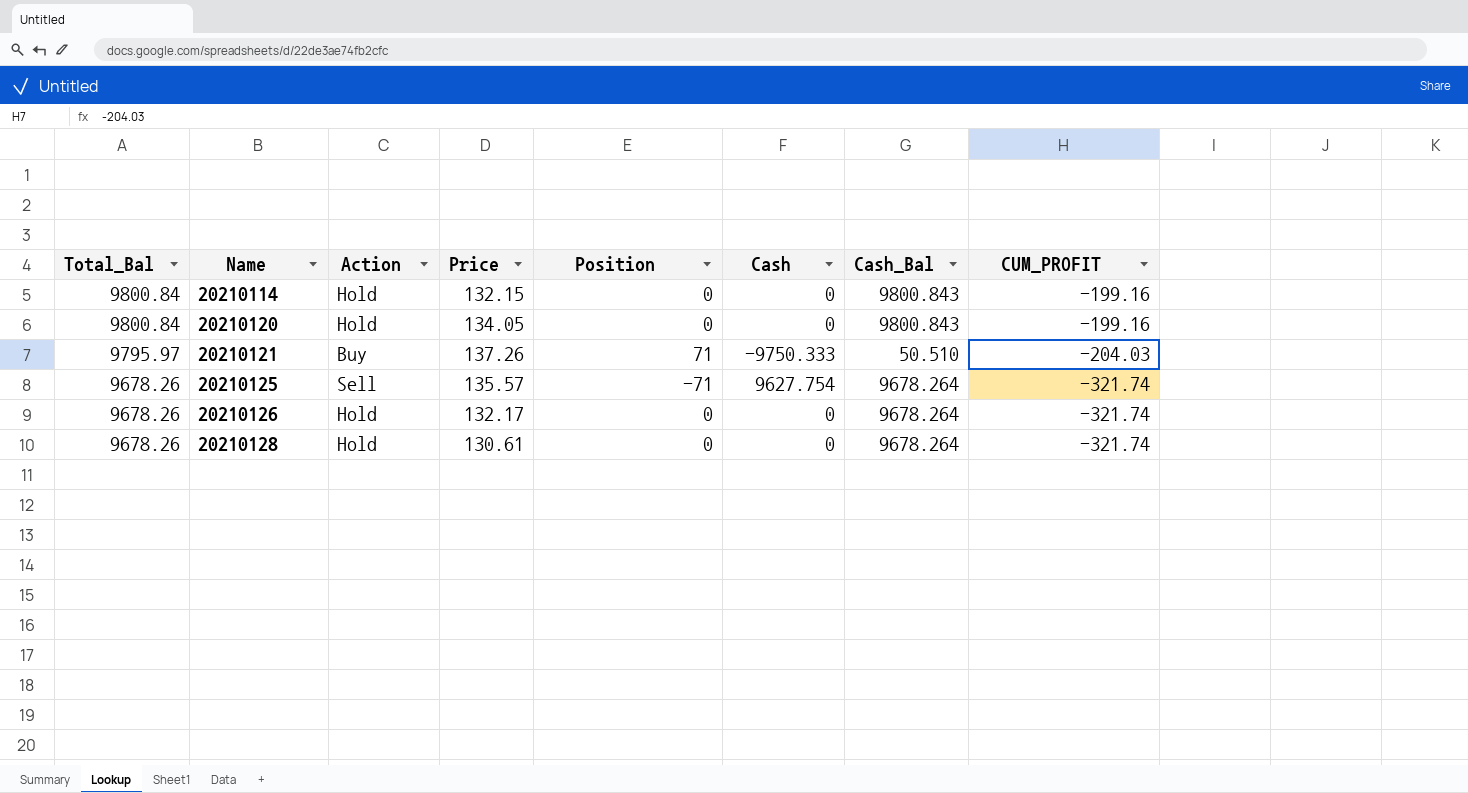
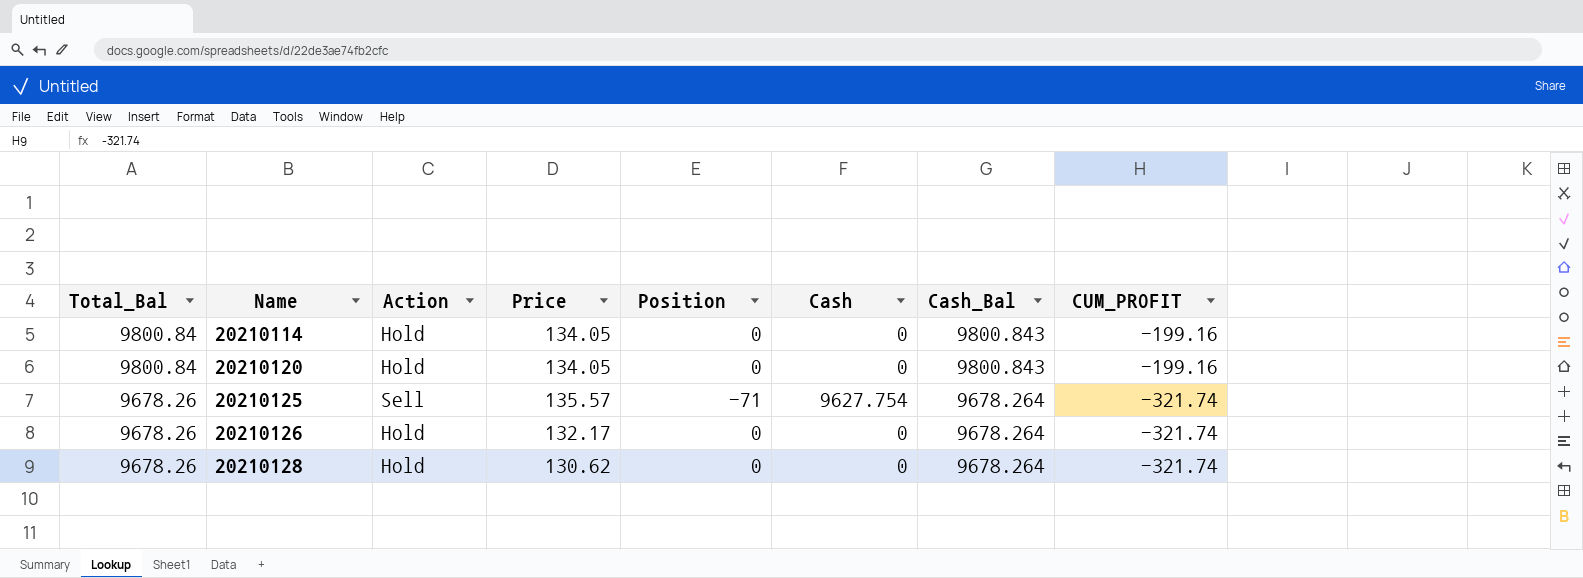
row 20210121: 9795.97 | Buy | 137.26 | 71 | -9750.333 | 50.510 | -204.03 -> none
20210114 | Price: 132.15 -> 134.05
20210128 | Price: 130.61 -> 130.62

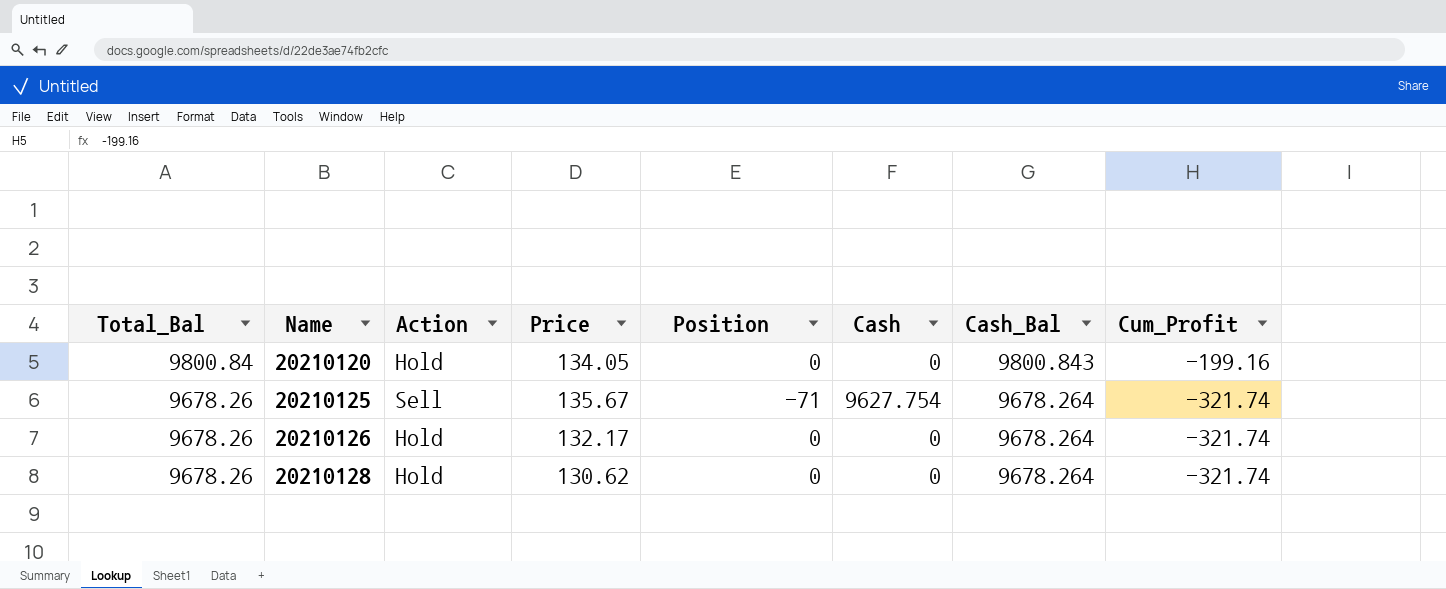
column name: CUM_PROFIT -> Cum_Profit
row 20210114: 9800.84 | Hold | 134.05 | 0 | 0 | 9800.843 | -199.16 -> none
20210125 | Price: 135.57 -> 135.67

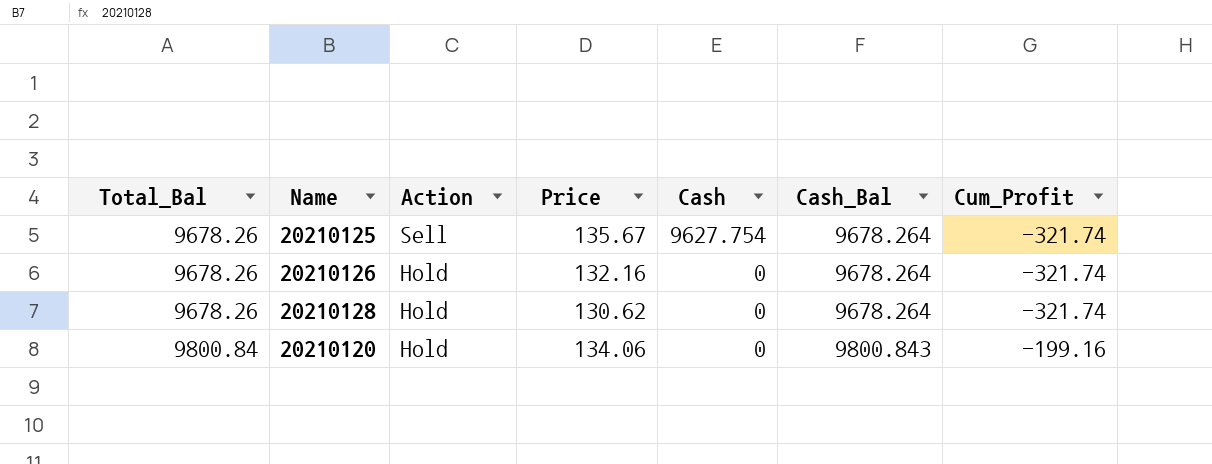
row order: Total_Bal descending -> Total_Bal ascending
column Position | position: 5 -> none
20210126 | Price: 132.17 -> 132.16
20210120 | Price: 134.05 -> 134.06

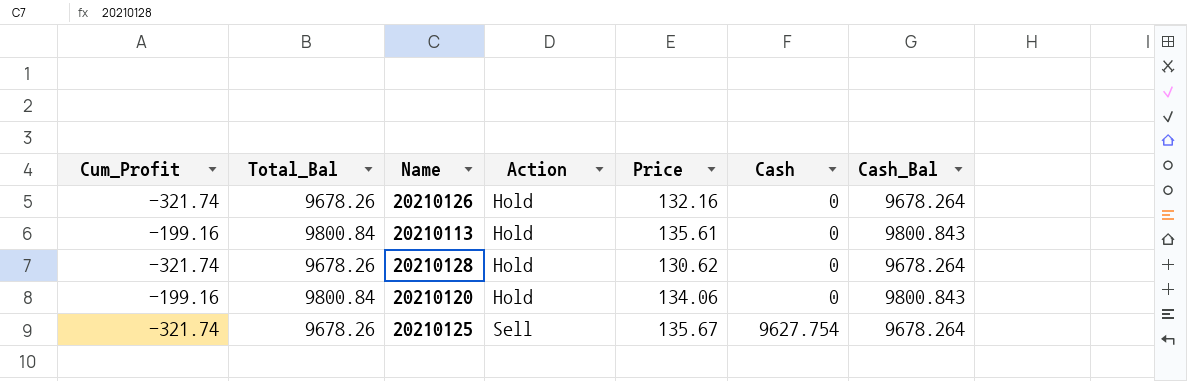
row order: Total_Bal ascending -> Action ascending
column Cum_Profit | position: 7 -> 1
row 20210113: none -> -199.16 | 9800.84 | Hold | 135.61 | 0 | 9800.843

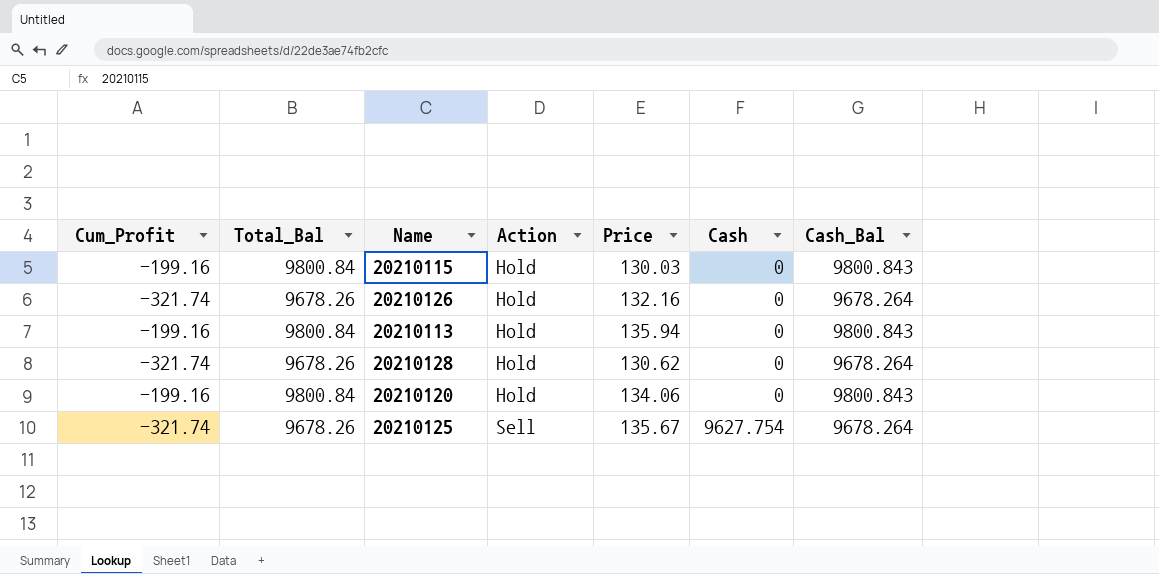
row 20210115: none -> -199.16 | 9800.84 | Hold | 130.03 | 0 | 9800.843
20210113 | Price: 135.61 -> 135.94

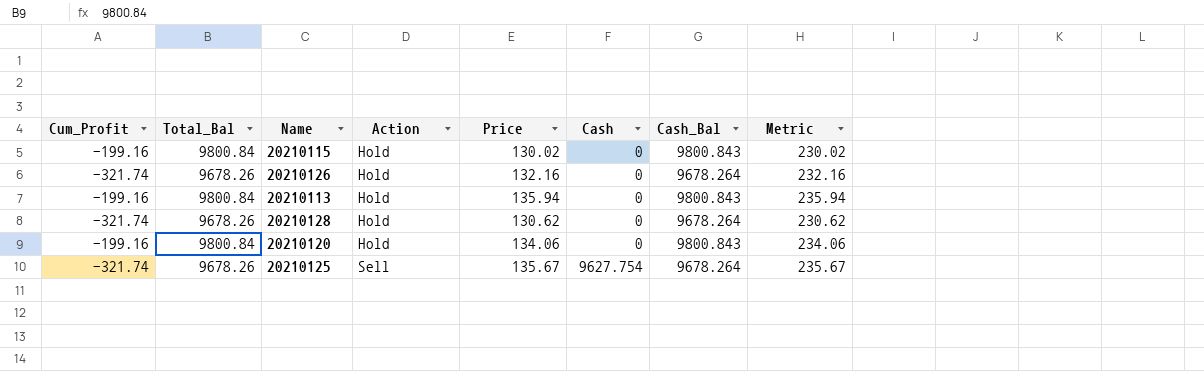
column Metric | formula: none -> [Price] + 100
20210115 | Price: 130.03 -> 130.02

